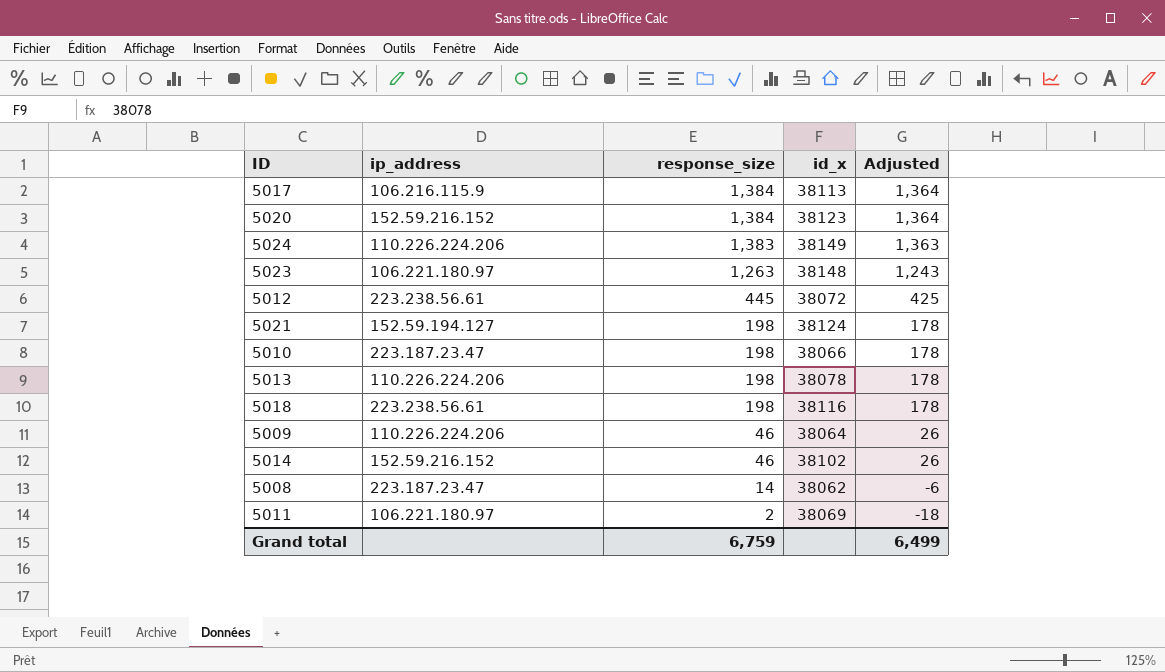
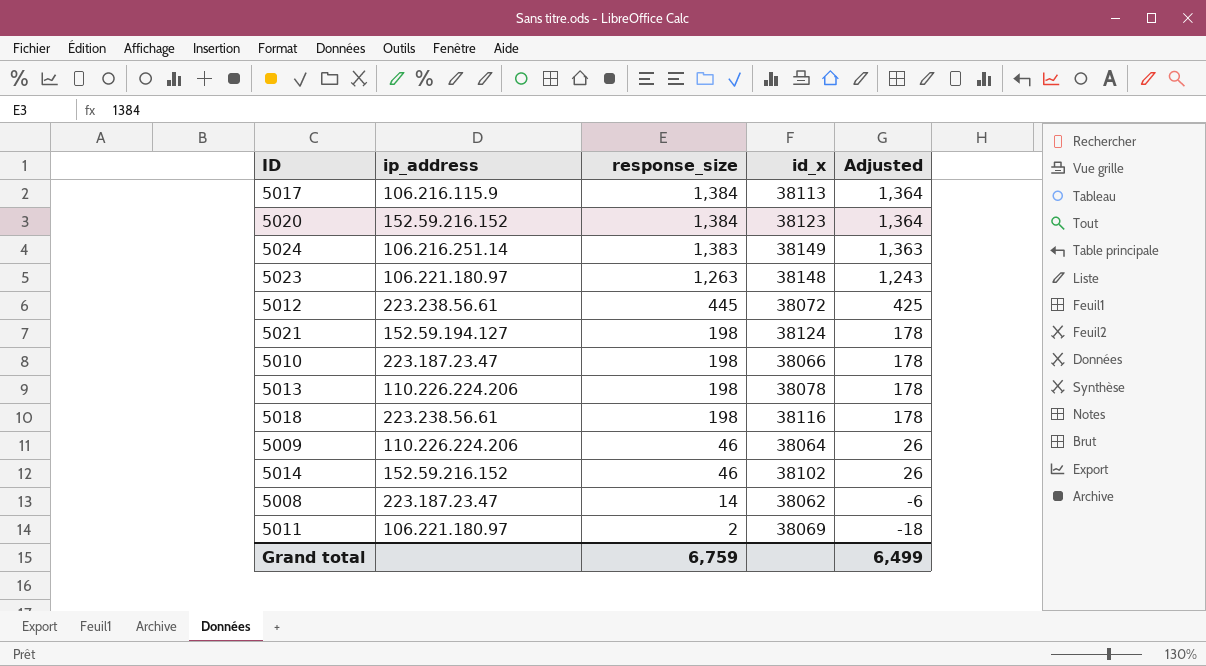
5024 | ip_address: 110.226.224.206 -> 106.216.251.14

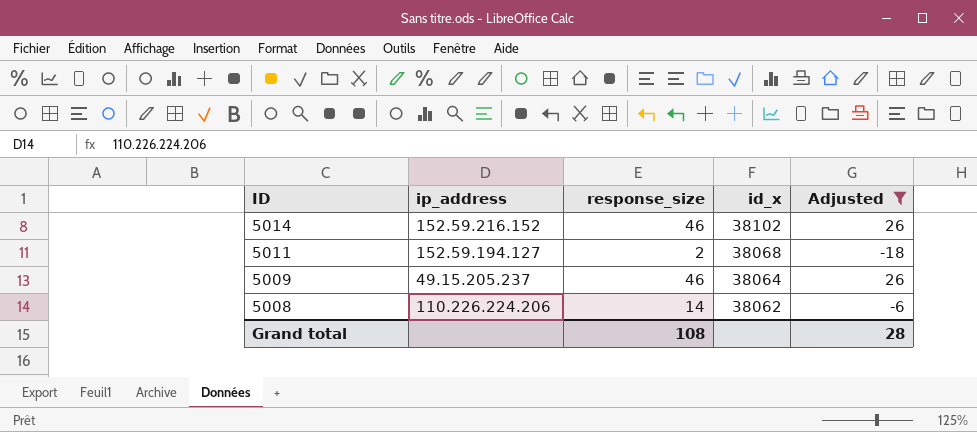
filter: none -> Adjusted <= 26
row order: response_size descending -> ID descending
5011 | ip_address: 106.221.180.97 -> 152.59.194.127
5011 | id_x: 38069 -> 38068
5009 | ip_address: 110.226.224.206 -> 49.15.205.237
5008 | ip_address: 223.187.23.47 -> 110.226.224.206
Grand total | response_size: 6,759 -> 108
Grand total | Adjusted: 6,499 -> 28

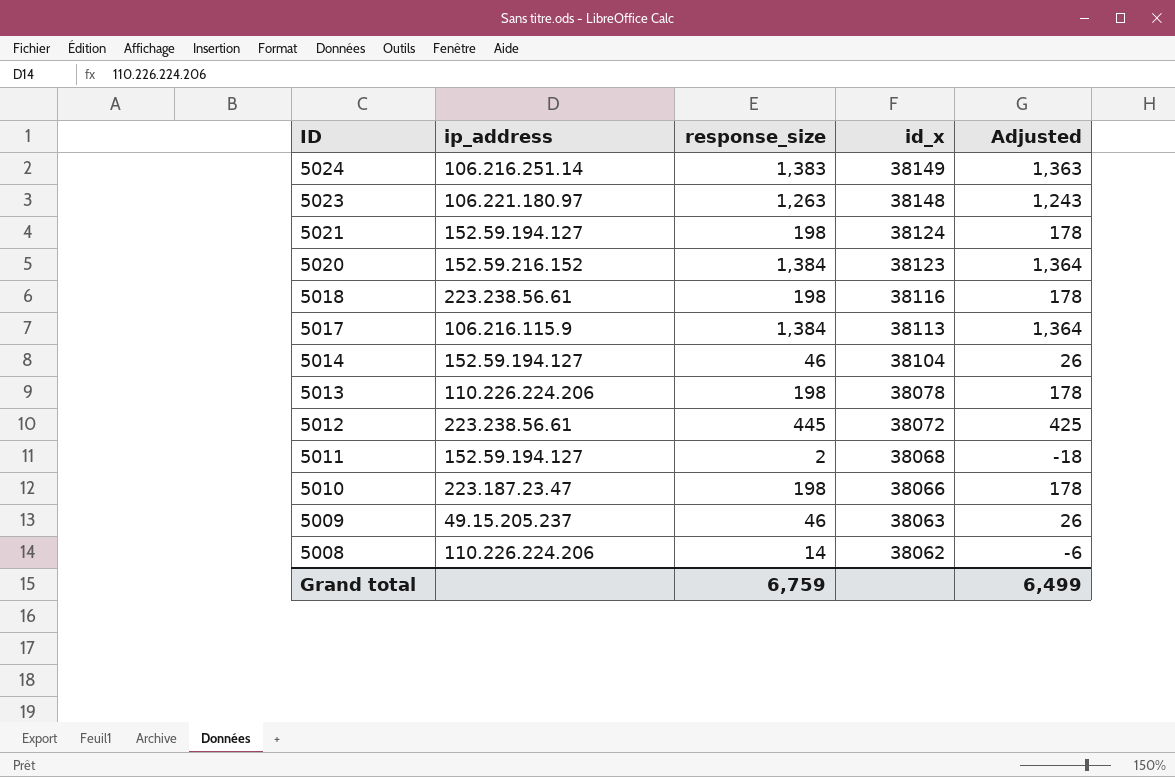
filter: Adjusted <= 26 -> none
5014 | ip_address: 152.59.216.152 -> 152.59.194.127
5014 | id_x: 38102 -> 38104
5009 | id_x: 38064 -> 38063
Grand total | response_size: 108 -> 6,759
Grand total | Adjusted: 28 -> 6,499

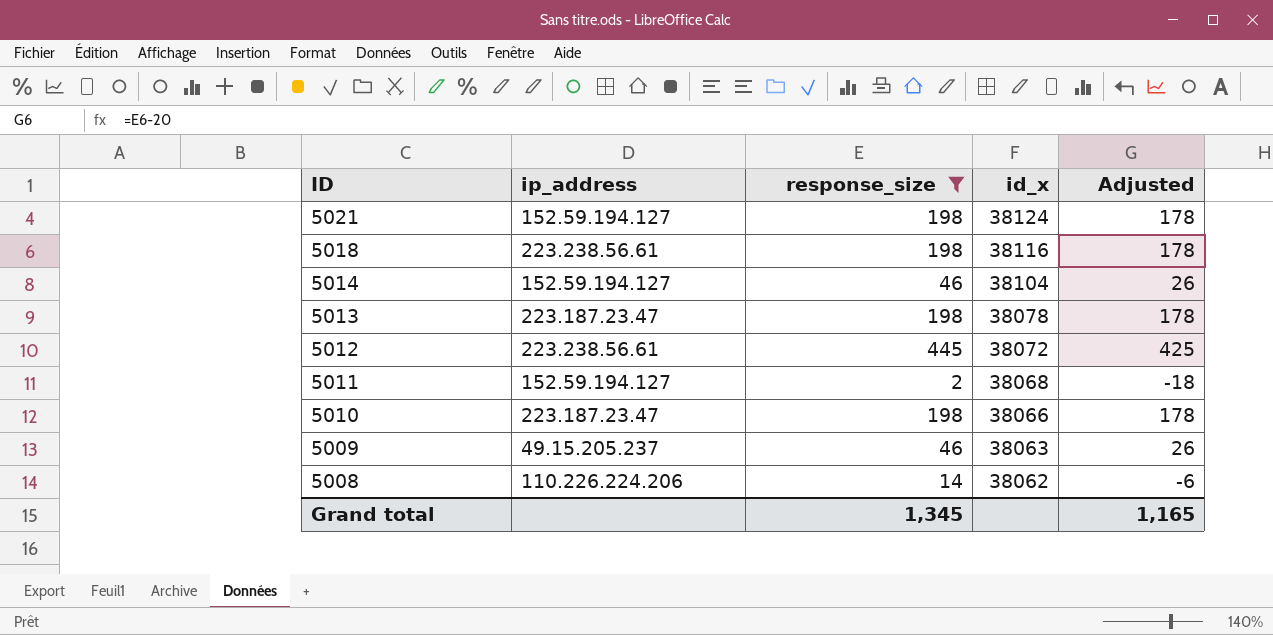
filter: none -> response_size <= 445
5013 | ip_address: 110.226.224.206 -> 223.187.23.47
Grand total | response_size: 6,759 -> 1,345
Grand total | Adjusted: 6,499 -> 1,165

